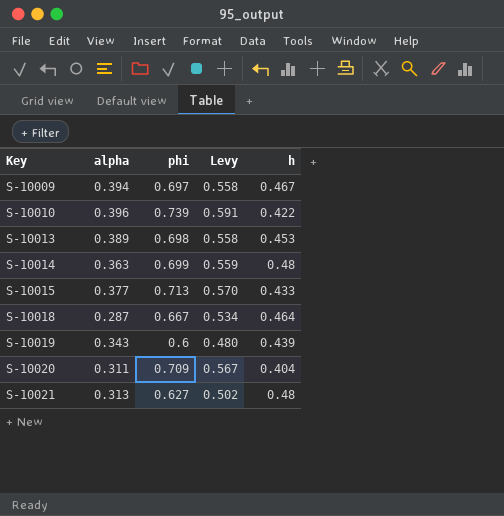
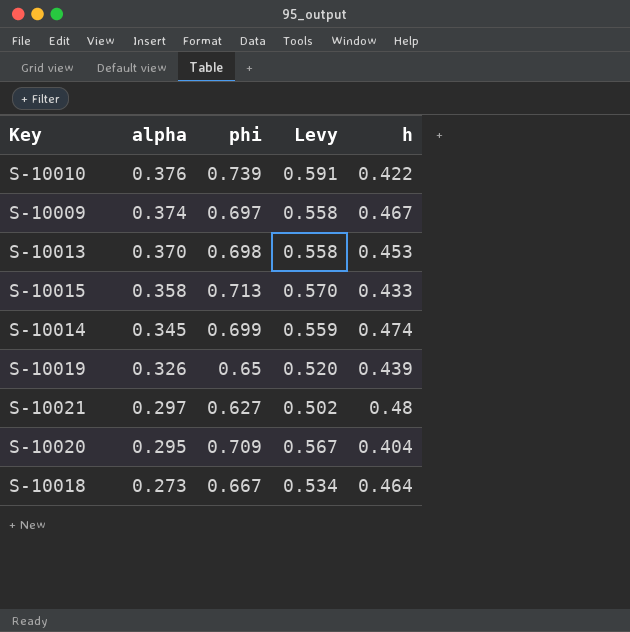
row order: Key ascending -> alpha descending
S-10010 | alpha: 0.396 -> 0.376
S-10009 | alpha: 0.394 -> 0.374
S-10013 | alpha: 0.389 -> 0.370
S-10015 | alpha: 0.377 -> 0.358
S-10014 | alpha: 0.363 -> 0.345
S-10014 | h: 0.48 -> 0.474
S-10019 | alpha: 0.343 -> 0.326
S-10019 | phi: 0.6 -> 0.65
S-10019 | Levy: 0.480 -> 0.520
S-10021 | alpha: 0.313 -> 0.297
S-10020 | alpha: 0.311 -> 0.295
S-10018 | alpha: 0.287 -> 0.273

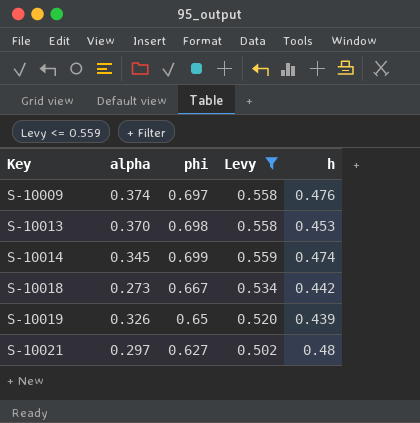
filter: none -> Levy <= 0.559
row order: alpha descending -> Key ascending
S-10009 | h: 0.467 -> 0.476
S-10018 | h: 0.464 -> 0.442

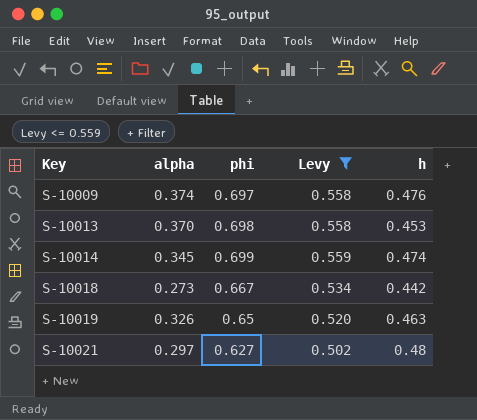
S-10019 | h: 0.439 -> 0.463

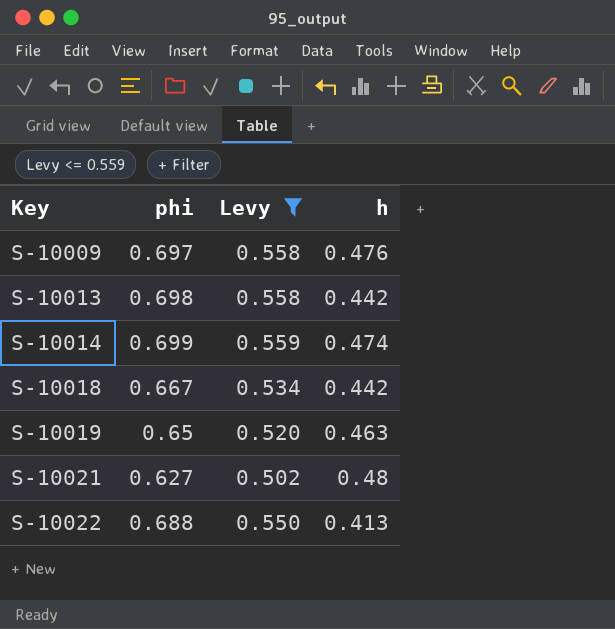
column alpha | position: 2 -> none
S-10013 | h: 0.453 -> 0.442
row S-10022: none -> 0.688 | 0.550 | 0.413

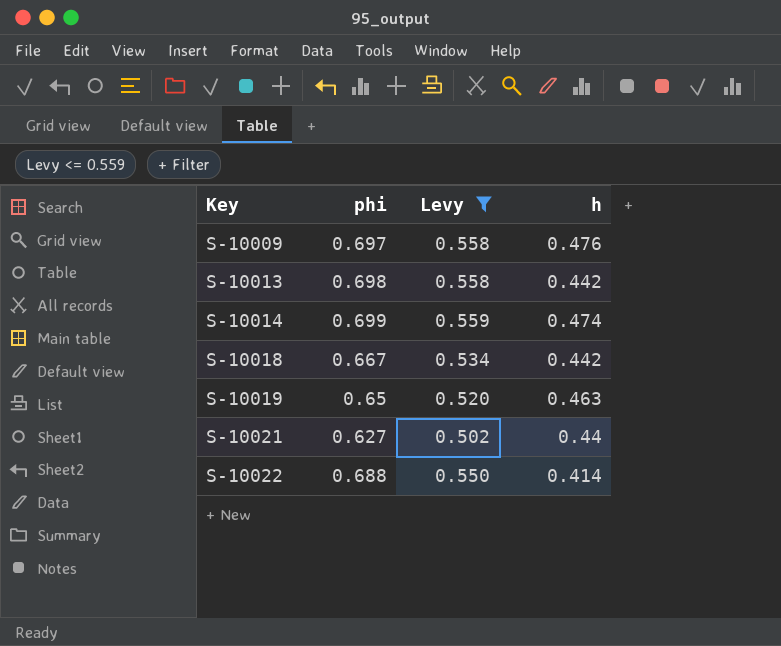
S-10021 | h: 0.48 -> 0.44
S-10022 | h: 0.413 -> 0.414

